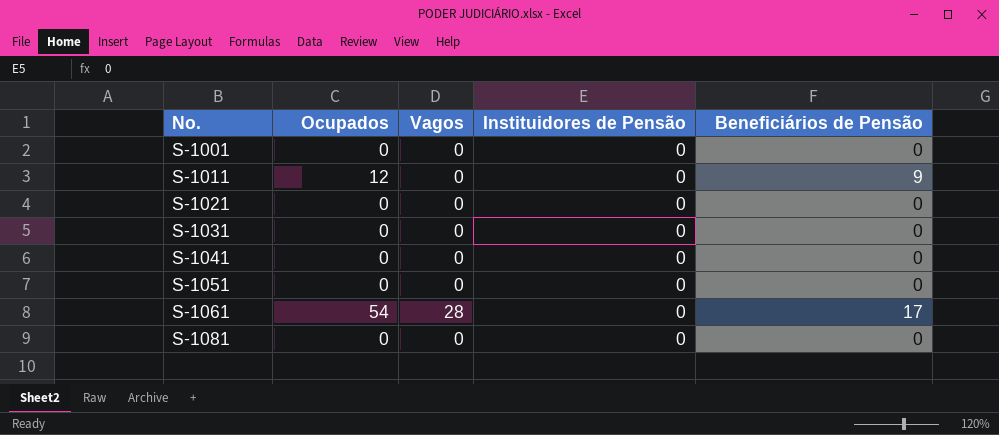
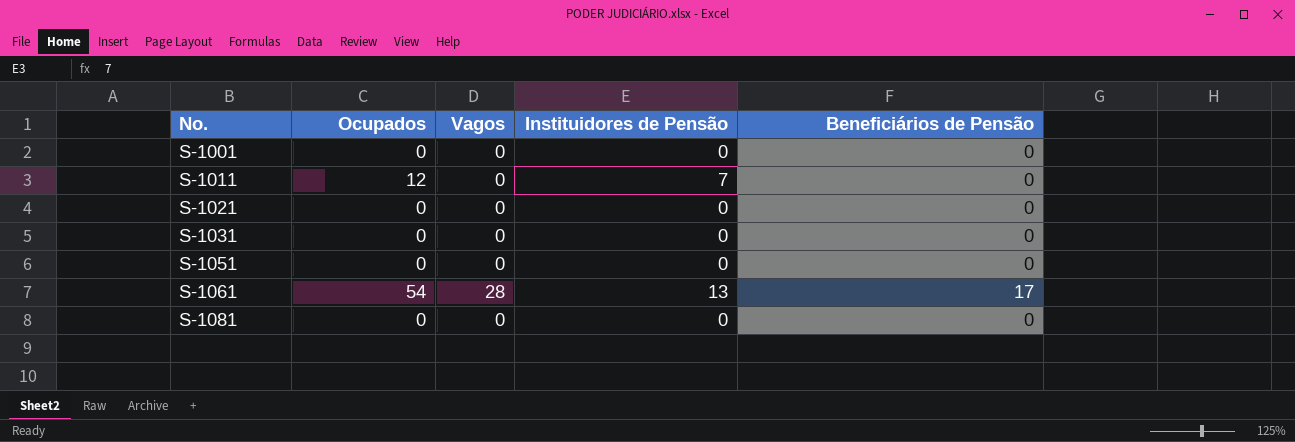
row S-1041: 0 | 0 | 0 | 0 -> none
S-1011 | Instituidores de Pensão: 0 -> 7
S-1011 | Beneficiários de Pensão: 9 -> 0
S-1061 | Instituidores de Pensão: 0 -> 13

